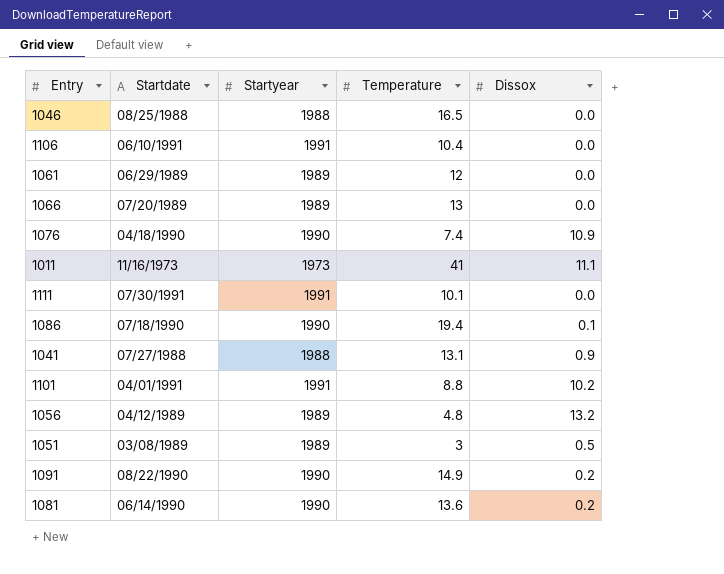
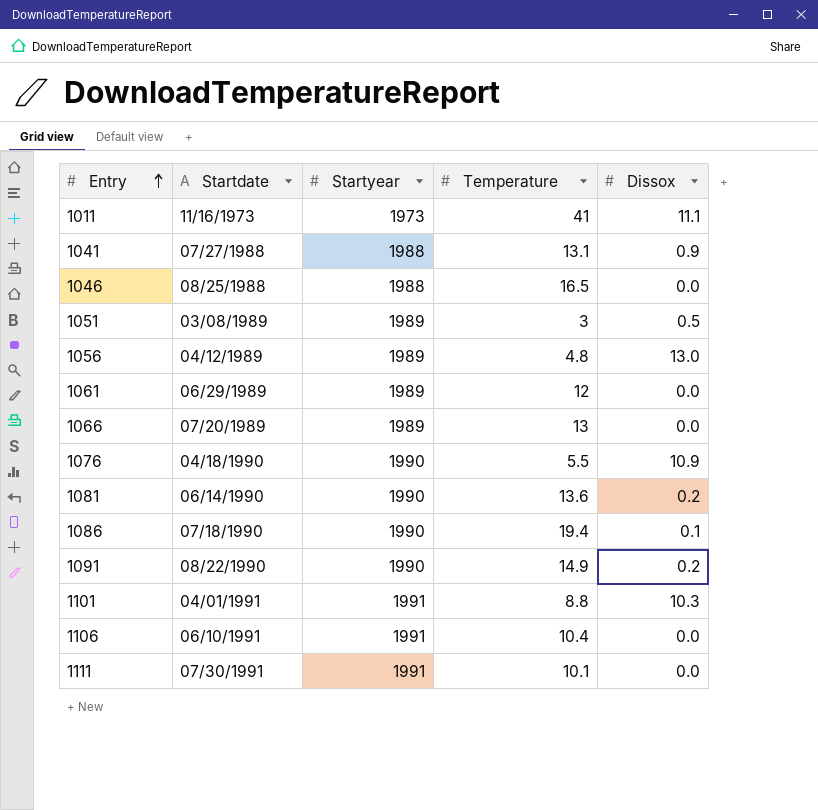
row order: none -> Entry ascending
1056 | Dissox: 13.2 -> 13.0
1076 | Temperature: 7.4 -> 5.5
1101 | Dissox: 10.2 -> 10.3

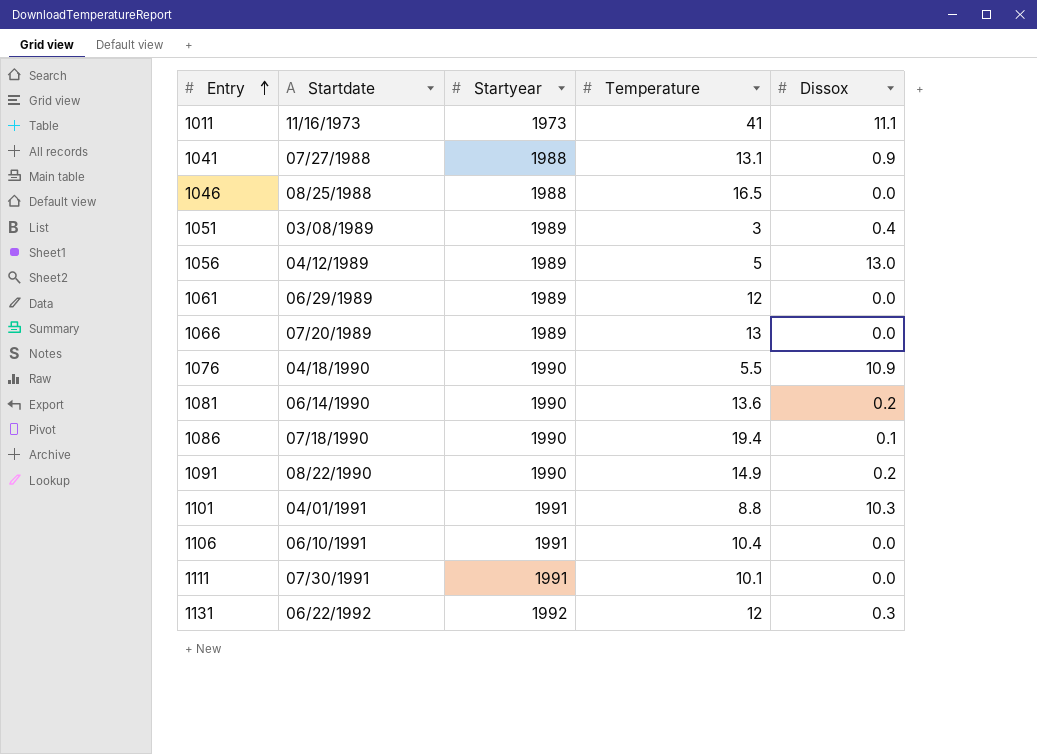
1051 | Dissox: 0.5 -> 0.4
1056 | Temperature: 4.8 -> 5
row 1131: none -> 06/22/1992 | 1992 | 12 | 0.3

